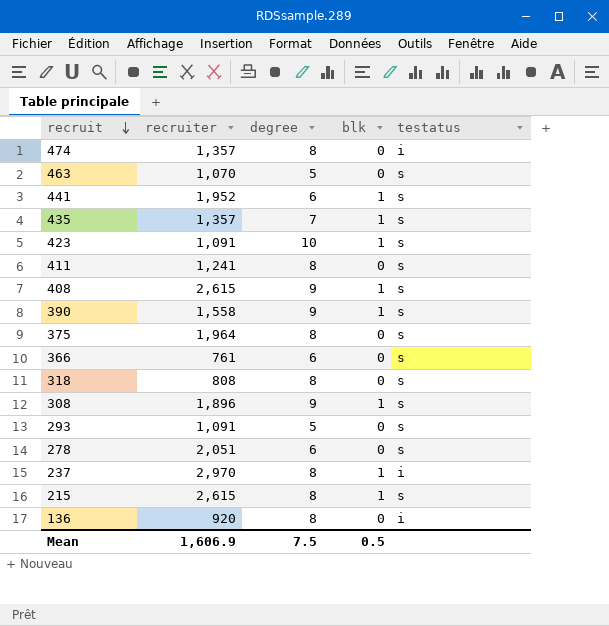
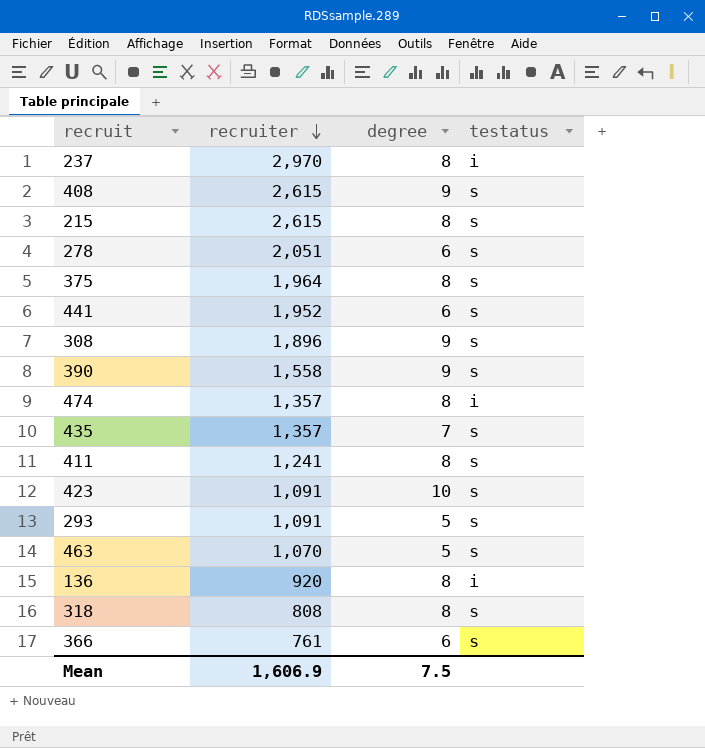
row order: recruit descending -> recruiter descending
column blk | position: 4 -> none

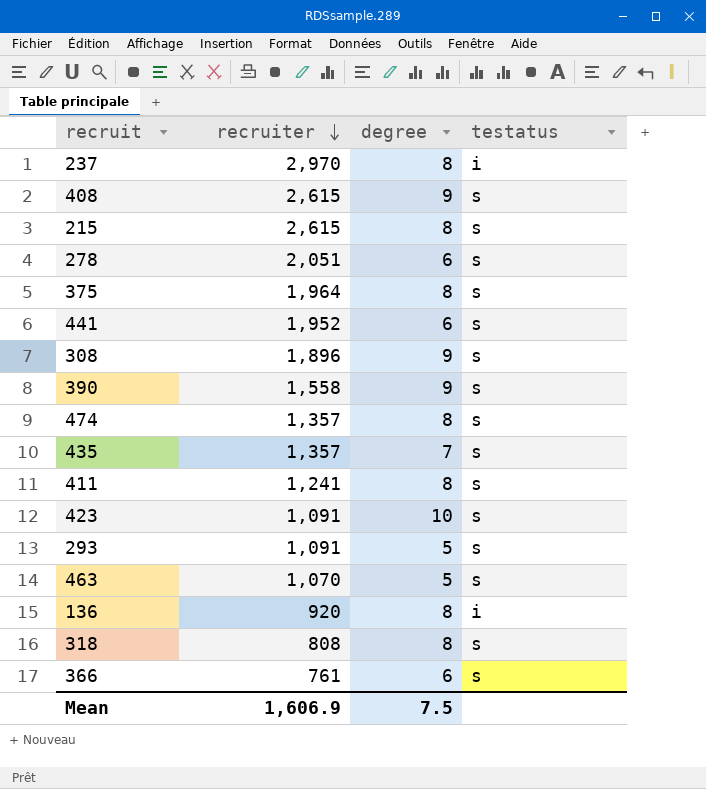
474 | testatus: i -> s

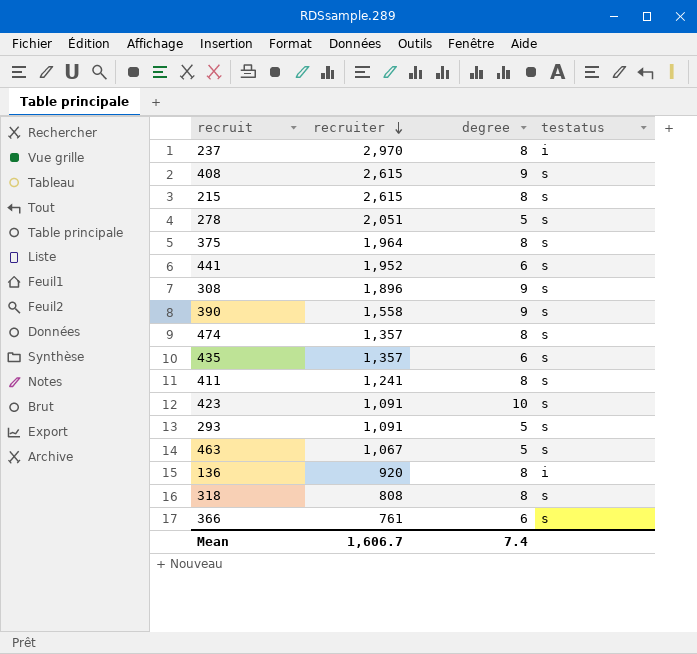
278 | degree: 6 -> 5
435 | degree: 7 -> 6
463 | recruiter: 1,070 -> 1,067
Mean | recruiter: 1,606.9 -> 1,606.7
Mean | degree: 7.5 -> 7.4

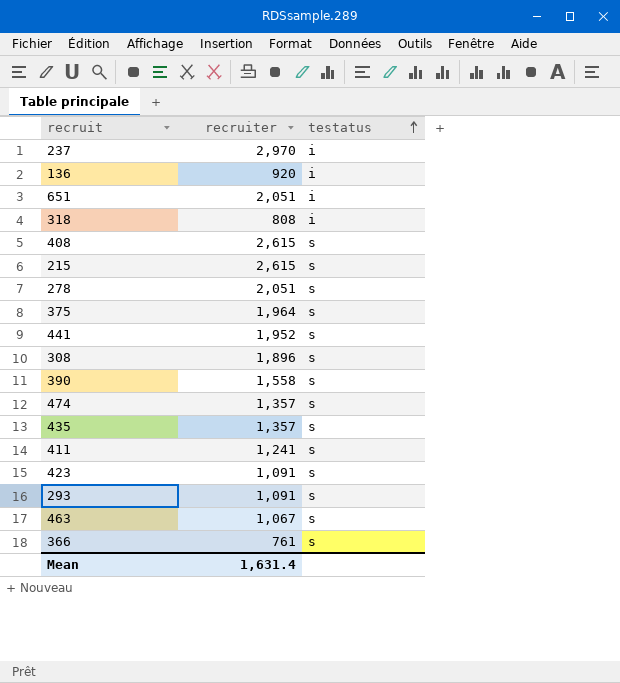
row order: recruiter descending -> testatus ascending
column degree | position: 3 -> none
row 651: none -> 2,051 | i
318 | testatus: s -> i
Mean | recruiter: 1,606.7 -> 1,631.4

